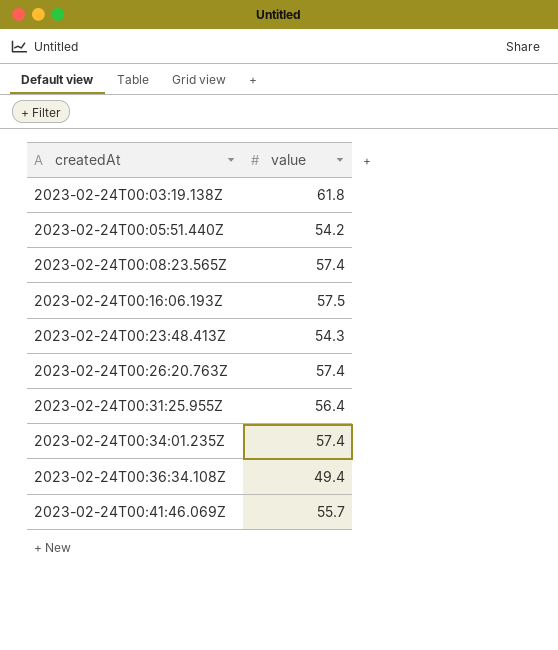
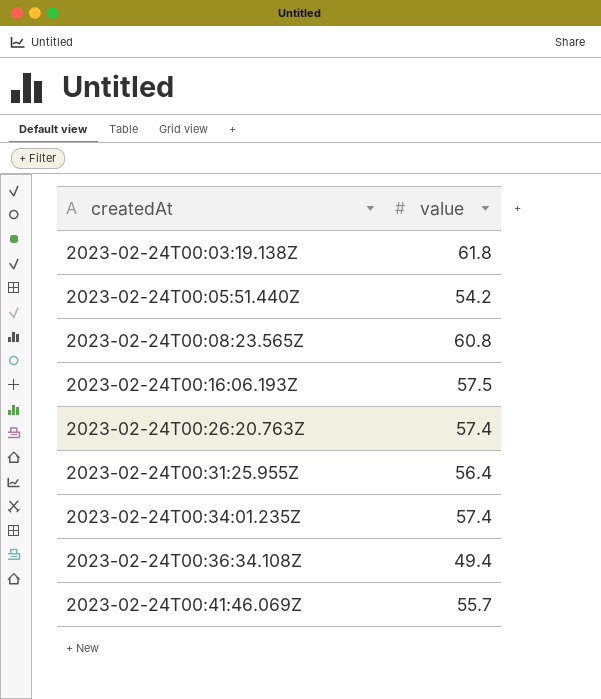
row 2023-02-24T00:23:48.413Z: 54.3 -> none
2023-02-24T00:08:23.565Z | value: 57.4 -> 60.8

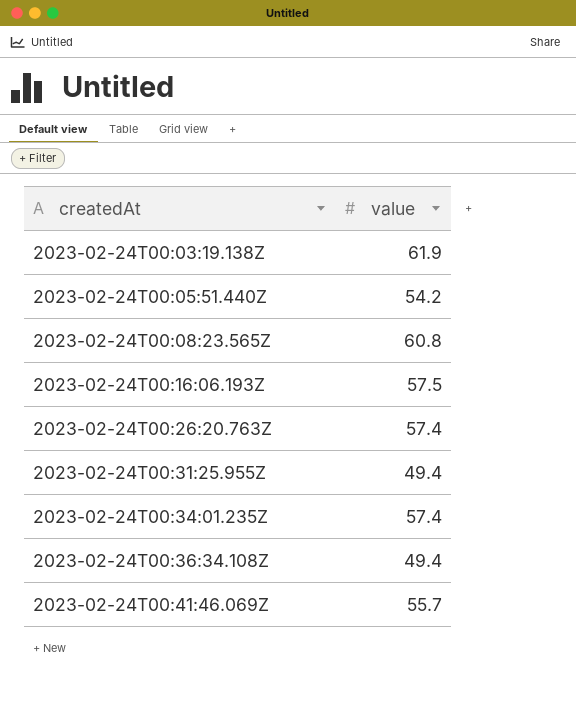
2023-02-24T00:03:19.138Z | value: 61.8 -> 61.9
2023-02-24T00:31:25.955Z | value: 56.4 -> 49.4

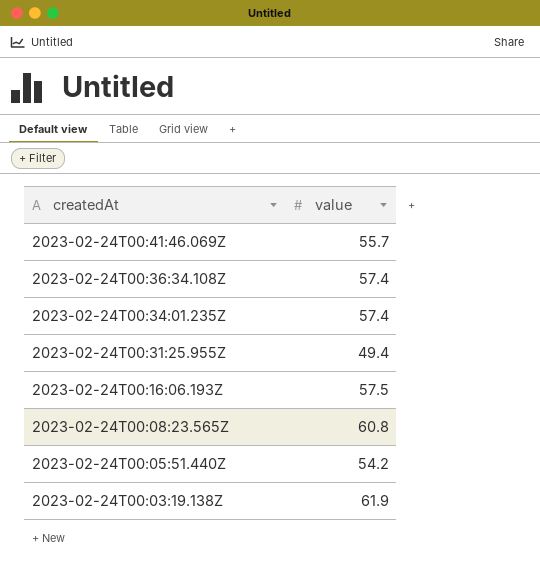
row order: createdAt ascending -> createdAt descending
row 2023-02-24T00:26:20.763Z: 57.4 -> none
2023-02-24T00:36:34.108Z | value: 49.4 -> 57.4

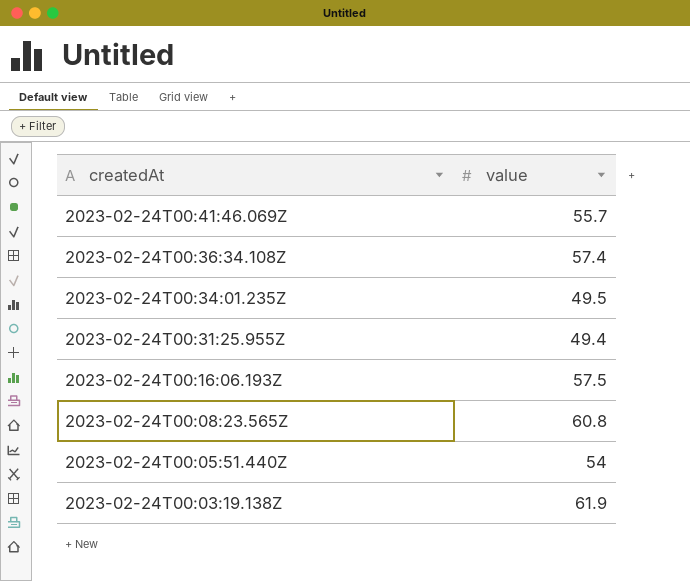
2023-02-24T00:34:01.235Z | value: 57.4 -> 49.5
2023-02-24T00:05:51.440Z | value: 54.2 -> 54

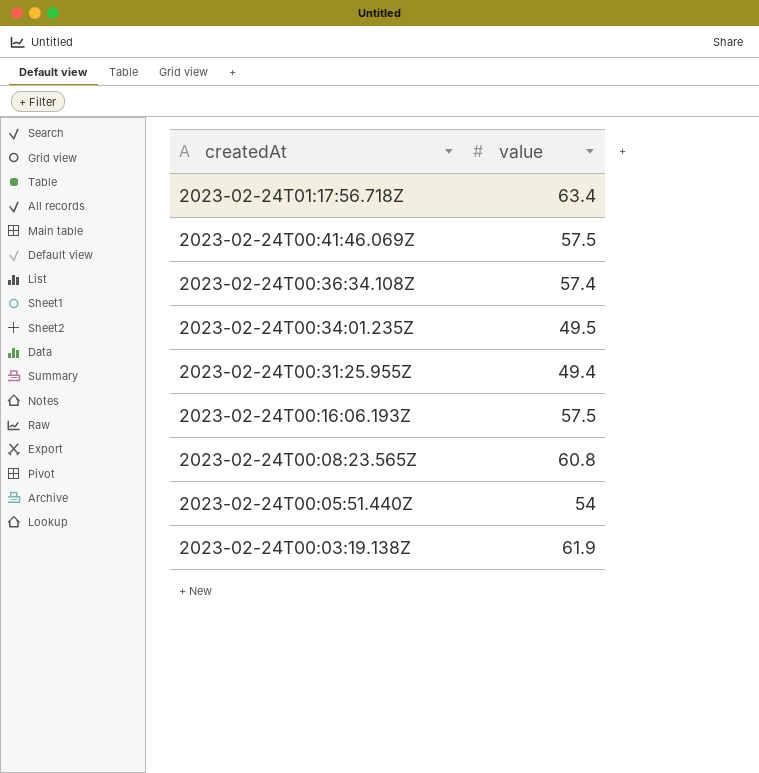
row 2023-02-24T01:17:56.718Z: none -> 63.4
2023-02-24T00:41:46.069Z | value: 55.7 -> 57.5

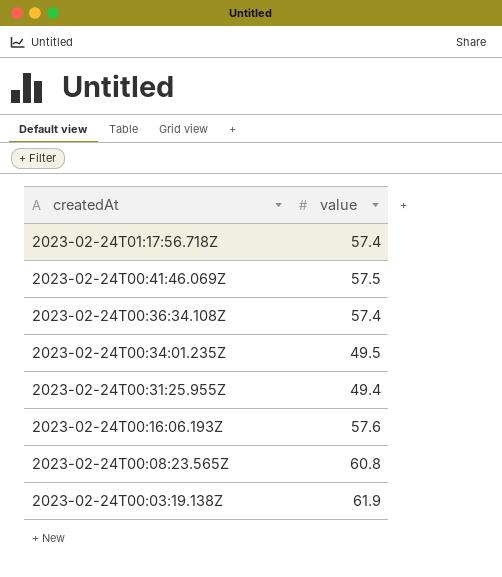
row 2023-02-24T00:05:51.440Z: 54 -> none
2023-02-24T01:17:56.718Z | value: 63.4 -> 57.4
2023-02-24T00:16:06.193Z | value: 57.5 -> 57.6

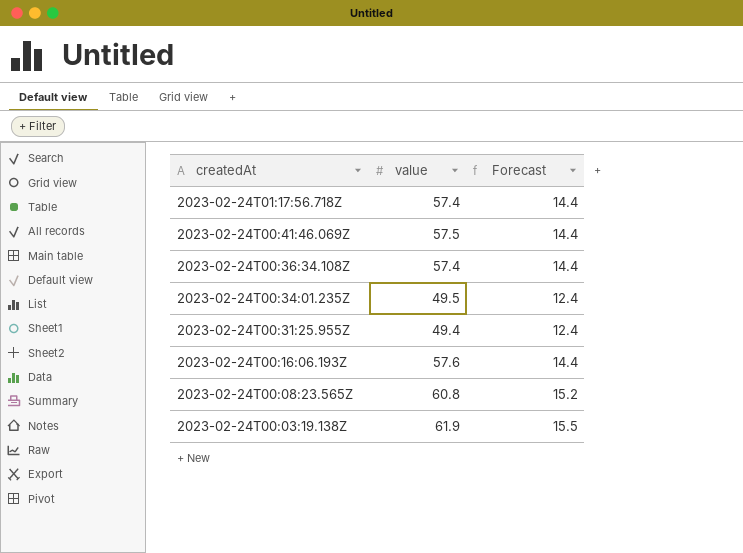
column Forecast | formula: none -> [value] * 0.25

